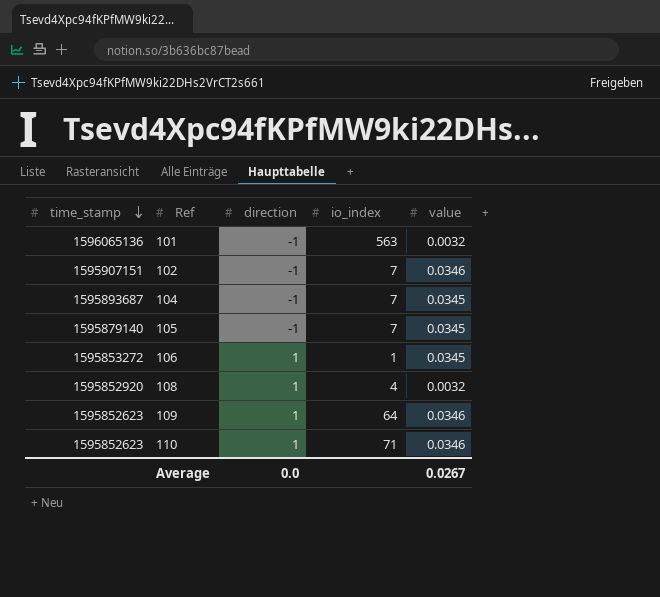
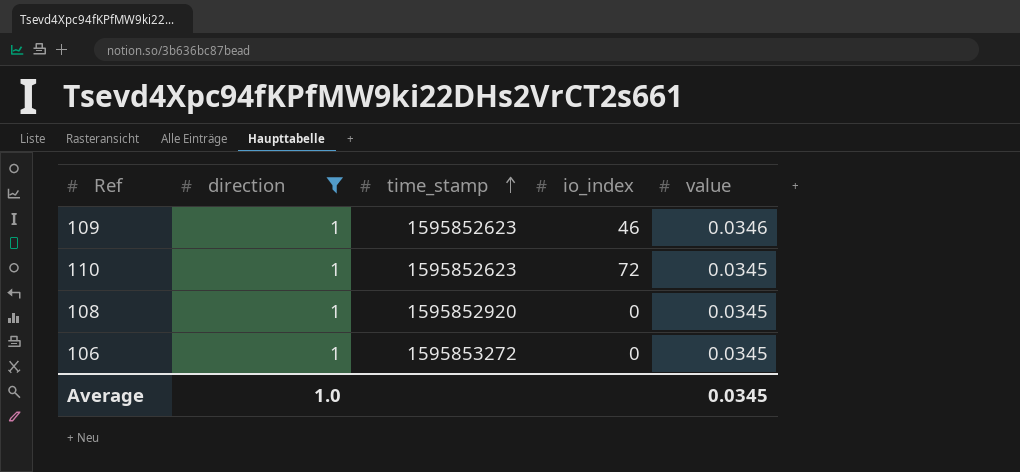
filter: none -> direction = 1
row order: time_stamp descending -> time_stamp ascending
column time_stamp | position: 1 -> 3
109 | io_index: 64 -> 46
110 | io_index: 71 -> 72
110 | value: 0.0346 -> 0.0345
108 | io_index: 4 -> 0
108 | value: 0.0032 -> 0.0345
106 | io_index: 1 -> 0
Average | direction: 0.0 -> 1.0
Average | value: 0.0267 -> 0.0345

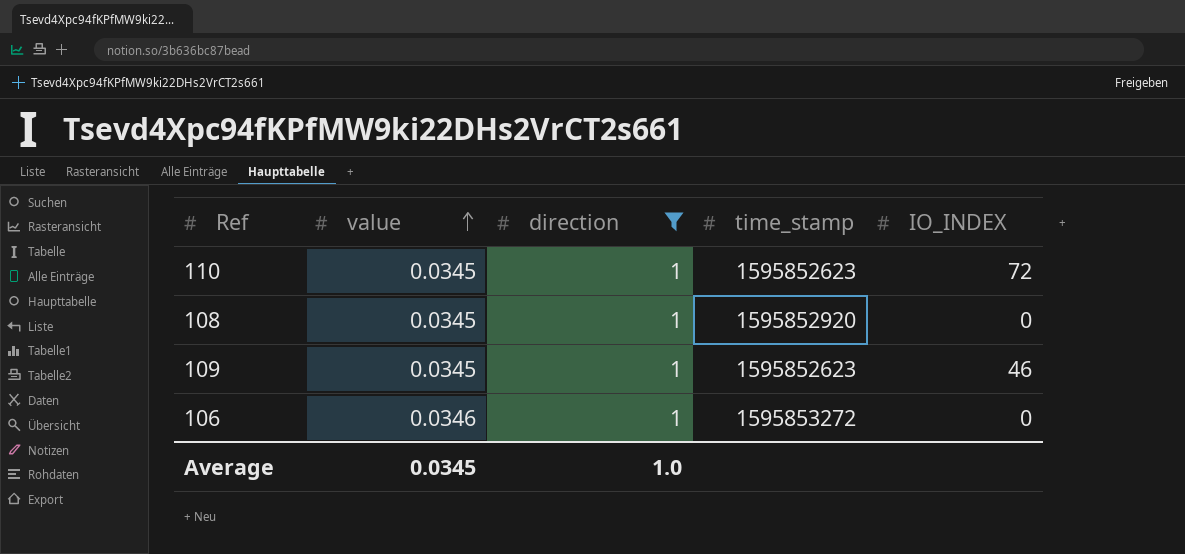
row order: time_stamp ascending -> value ascending
column value | position: 5 -> 2
column name: io_index -> IO_INDEX
109 | value: 0.0346 -> 0.0345
106 | value: 0.0345 -> 0.0346

